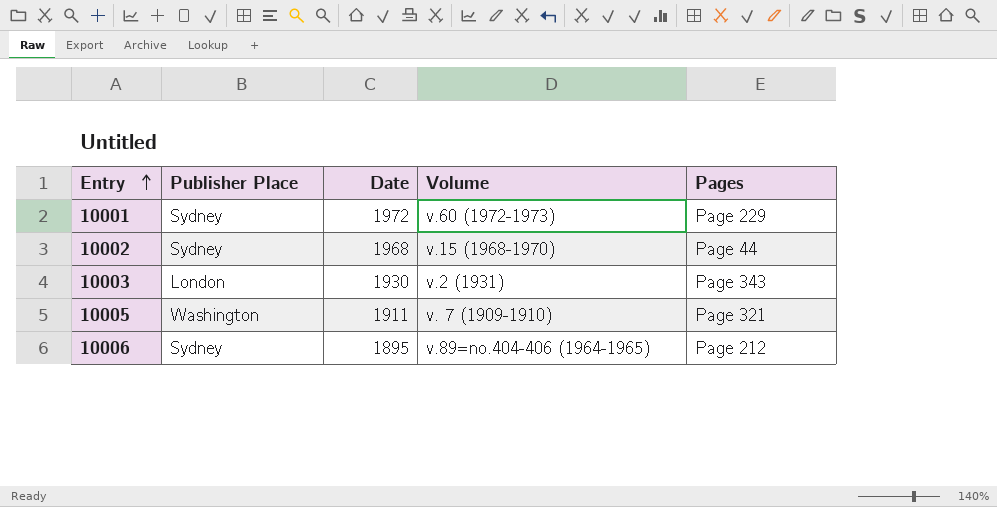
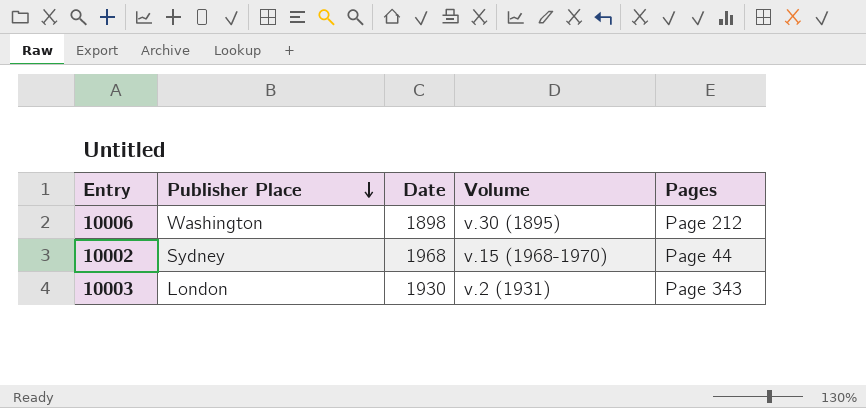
row order: Entry ascending -> Publisher Place descending
row 10001: Sydney | 1972 | v.60 (1972-1973) | Page 229 -> none
row 10005: Washington | 1911 | v. 7 (1909-1910) | Page 321 -> none
10006 | Publisher Place: Sydney -> Washington
10006 | Date: 1895 -> 1898
10006 | Volume: v.89=no.404-406 (1964-1965) -> v.30 (1895)

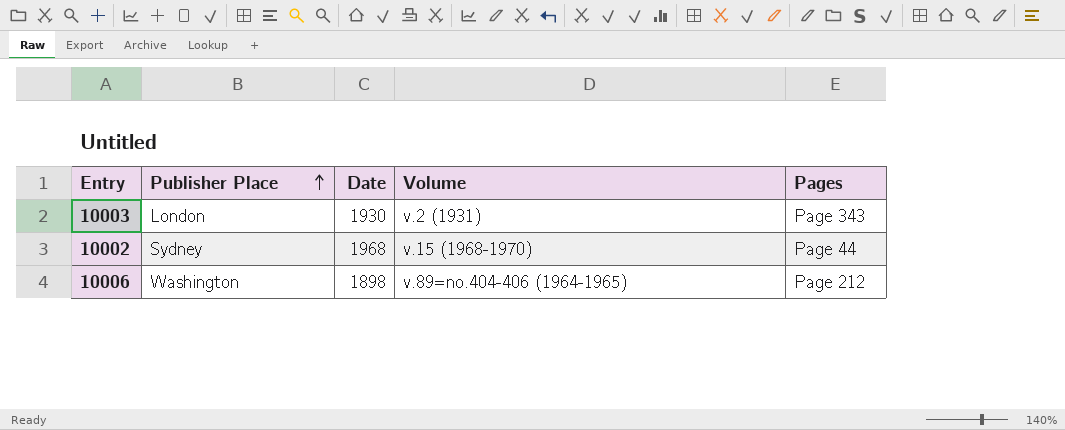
row order: Publisher Place descending -> Publisher Place ascending
10006 | Volume: v.30 (1895) -> v.89=no.404-406 (1964-1965)

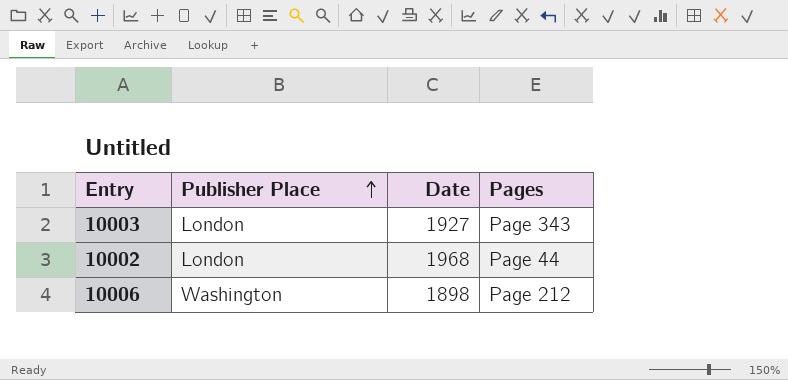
column Volume | position: 4 -> none
10003 | Date: 1930 -> 1927
10002 | Publisher Place: Sydney -> London

